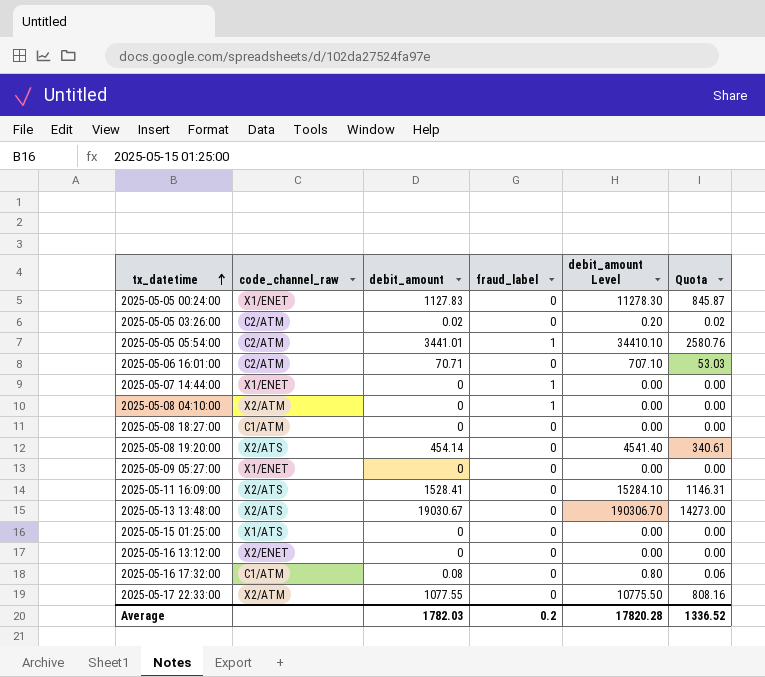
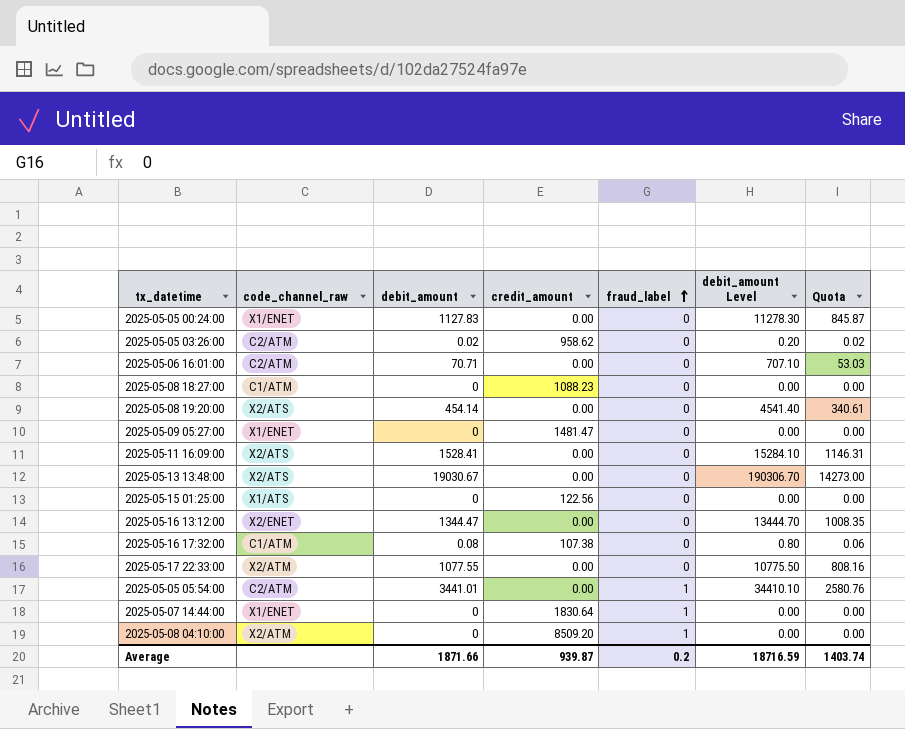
row order: tx_datetime ascending -> fraud_label ascending
column credit_amount | position: none -> 4
2025-05-16 13:12:00 | debit_amount: 0 -> 1344.47
2025-05-16 13:12:00 | debit_amount Level: 0.00 -> 13444.70
2025-05-16 13:12:00 | Quota: 0.00 -> 1008.35
Average | debit_amount: 1782.03 -> 1871.66
Average | debit_amount Level: 17820.28 -> 18716.59
Average | Quota: 1336.52 -> 1403.74

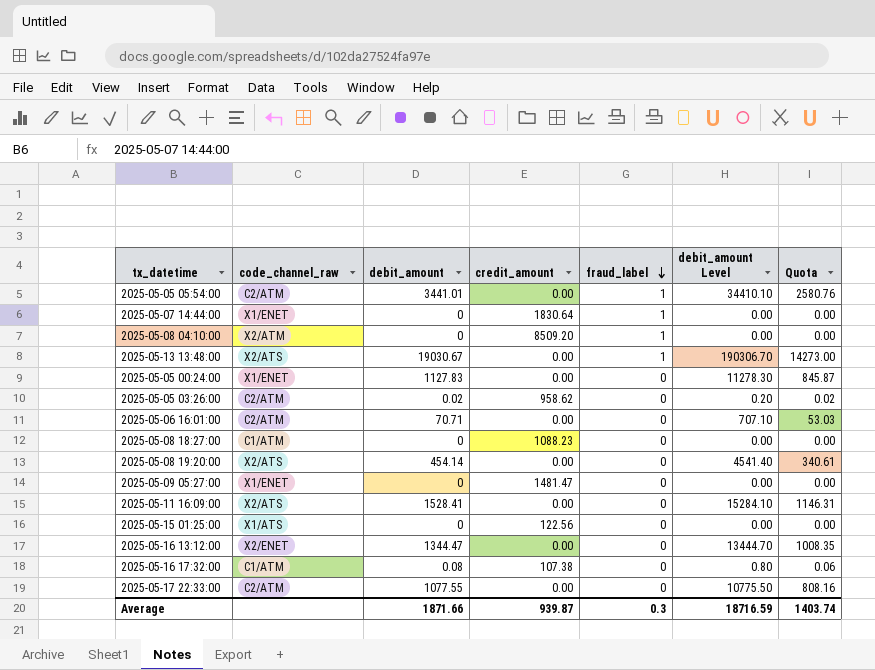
row order: fraud_label ascending -> fraud_label descending
2025-05-13 13:48:00 | fraud_label: 0 -> 1
2025-05-17 22:33:00 | code_channel_raw: X2/ATM -> C2/ATM
Average | fraud_label: 0.2 -> 0.3

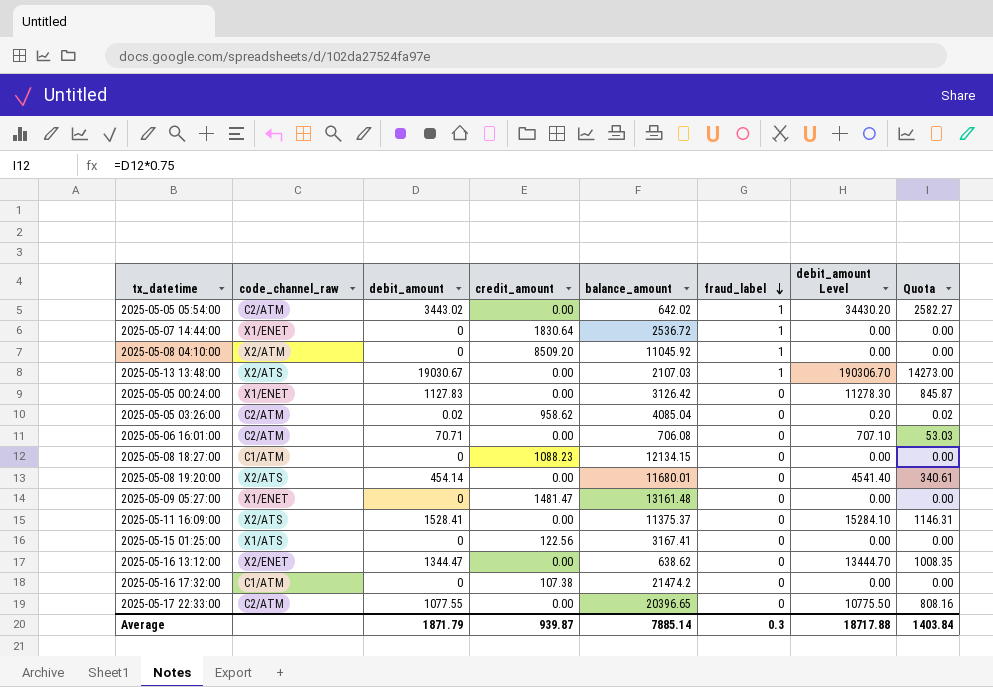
column balance_amount | position: none -> 5
2025-05-05 05:54:00 | debit_amount: 3441.01 -> 3443.02
2025-05-05 05:54:00 | debit_amount Level: 34410.10 -> 34430.20
2025-05-05 05:54:00 | Quota: 2580.76 -> 2582.27
2025-05-16 17:32:00 | debit_amount: 0.08 -> 0
2025-05-16 17:32:00 | debit_amount Level: 0.80 -> 0.00
2025-05-16 17:32:00 | Quota: 0.06 -> 0.00
Average | debit_amount: 1871.66 -> 1871.79
Average | debit_amount Level: 18716.59 -> 18717.88
Average | Quota: 1403.74 -> 1403.84

